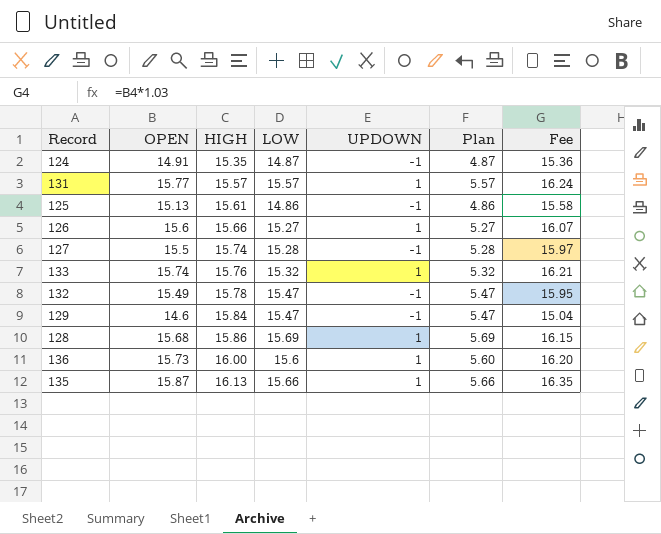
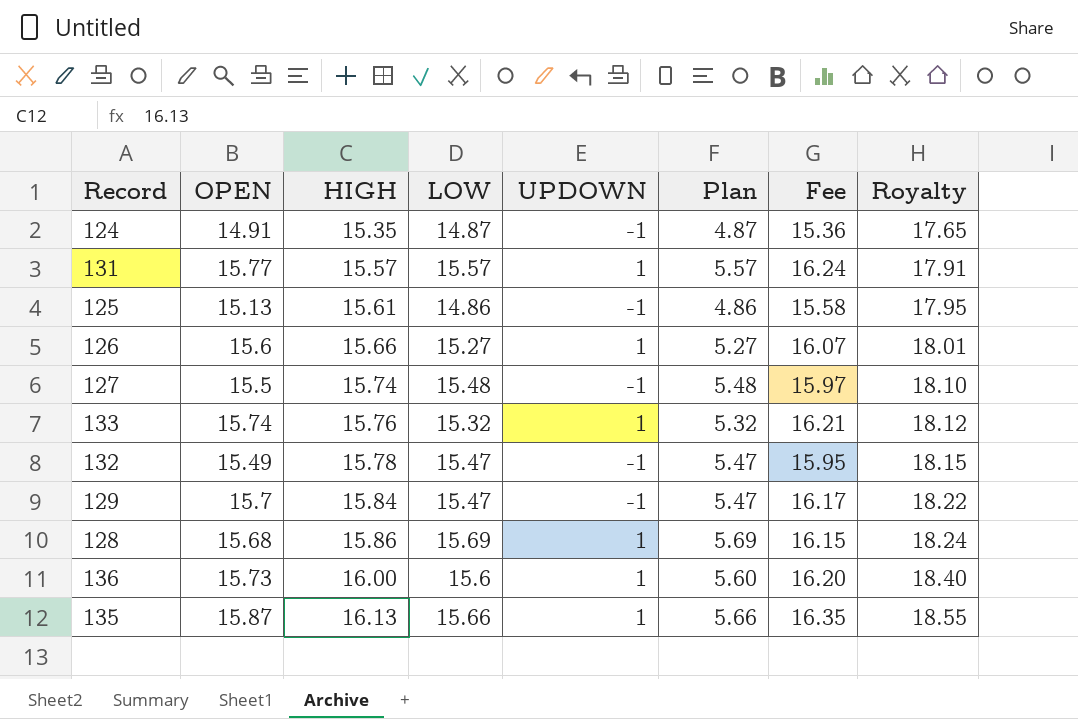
column Royalty | formula: none -> [HIGH] * 1.15
127 | LOW: 15.28 -> 15.48
127 | Plan: 5.28 -> 5.48
129 | OPEN: 14.6 -> 15.7
129 | Fee: 15.04 -> 16.17

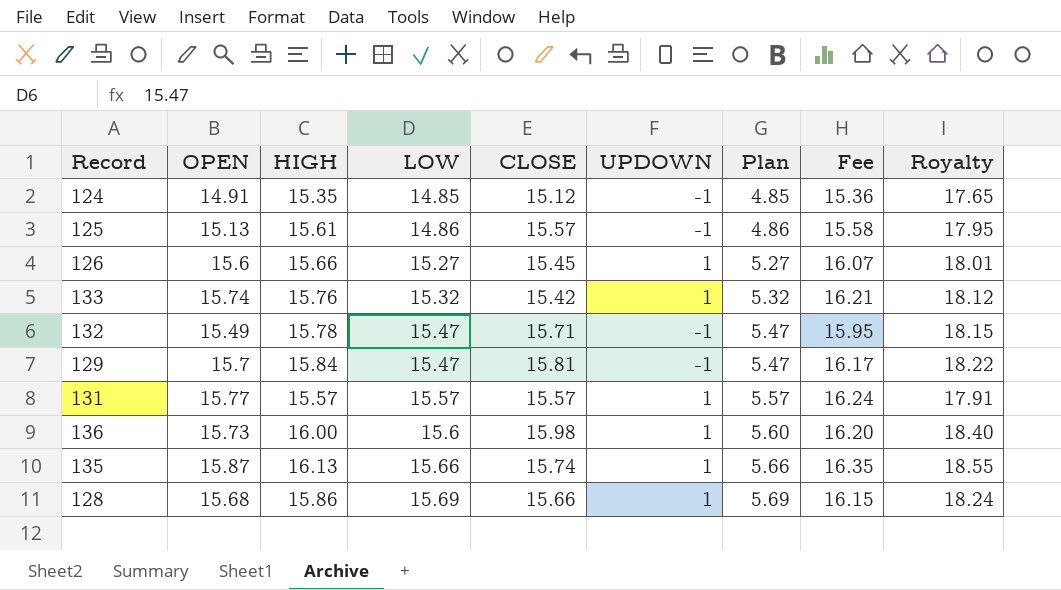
row order: HIGH ascending -> LOW ascending
column CLOSE | position: none -> 5
row 127: 15.5 | 15.74 | 15.48 | -1 | 5.48 | 15.97 | 18.10 -> none
124 | LOW: 14.87 -> 14.85
124 | Plan: 4.87 -> 4.85

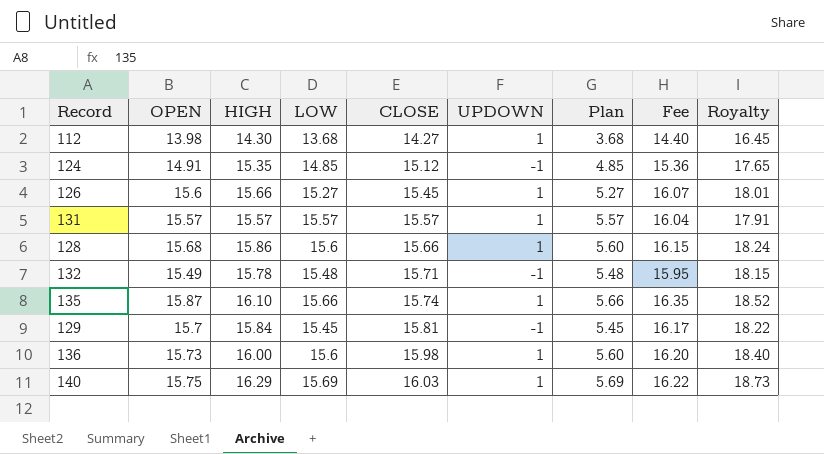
row order: LOW ascending -> CLOSE ascending
row 125: 15.13 | 15.61 | 14.86 | 15.57 | -1 | 4.86 | 15.58 | 17.95 -> none
row 133: 15.74 | 15.76 | 15.32 | 15.42 | 1 | 5.32 | 16.21 | 18.12 -> none
row 112: none -> 13.98 | 14.30 | 13.68 | 14.27 | 1 | 3.68 | 14.40 | 16.45
131 | OPEN: 15.77 -> 15.57
131 | Fee: 16.24 -> 16.04
128 | LOW: 15.69 -> 15.6
128 | Plan: 5.69 -> 5.60
132 | LOW: 15.47 -> 15.48
132 | Plan: 5.47 -> 5.48
135 | HIGH: 16.13 -> 16.10
135 | Royalty: 18.55 -> 18.52
129 | LOW: 15.47 -> 15.45
129 | Plan: 5.47 -> 5.45
row 140: none -> 15.75 | 16.29 | 15.69 | 16.03 | 1 | 5.69 | 16.22 | 18.73

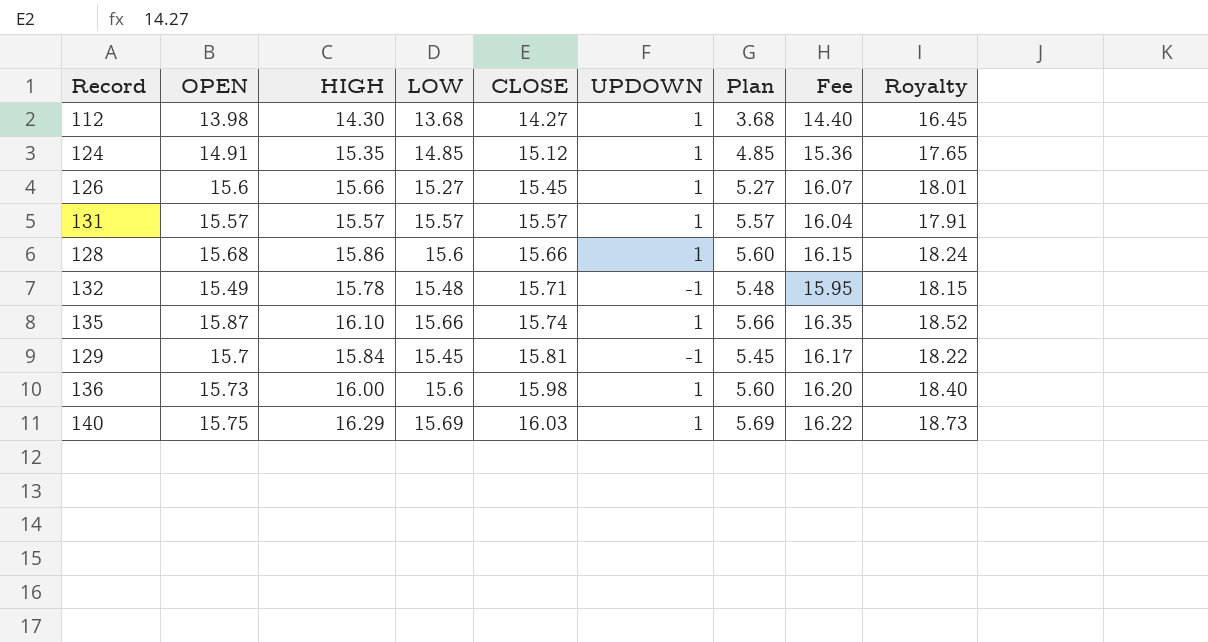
124 | UPDOWN: -1 -> 1

